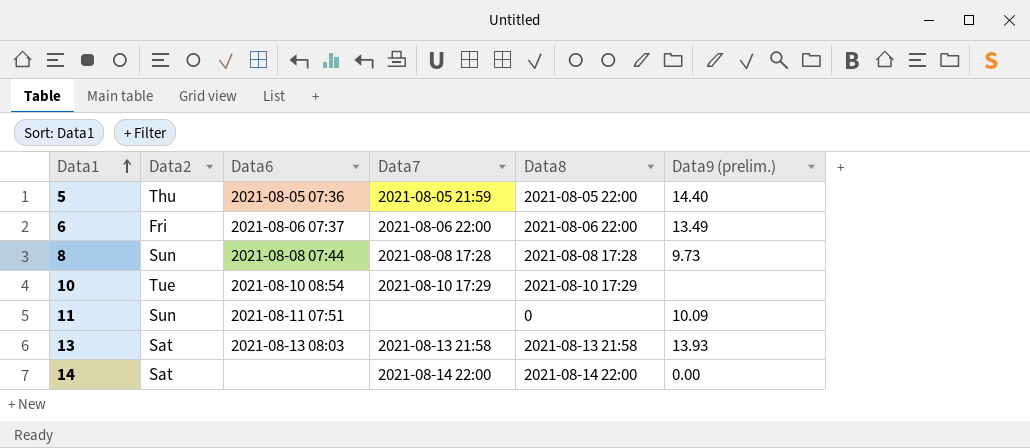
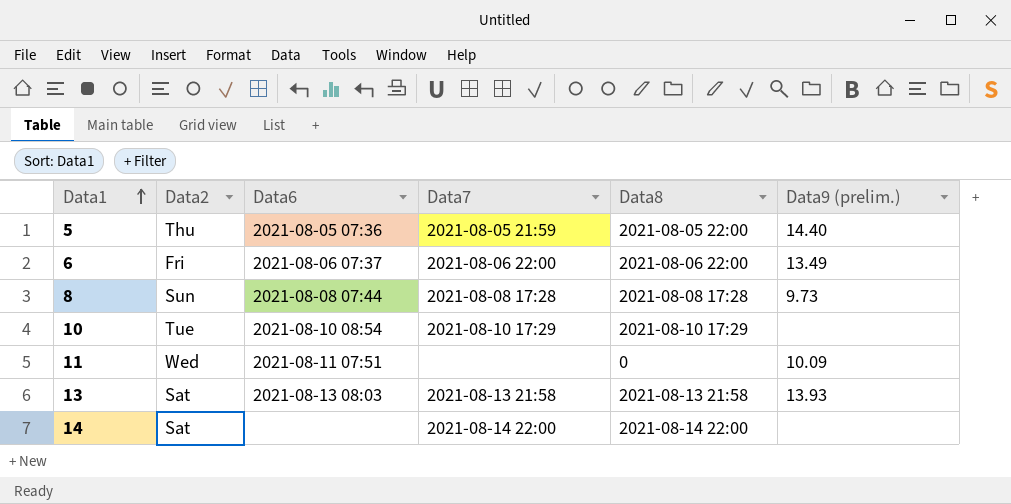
11 | Data2: Sun -> Wed
14 | Data9 (prelim.): 0.00 -> none

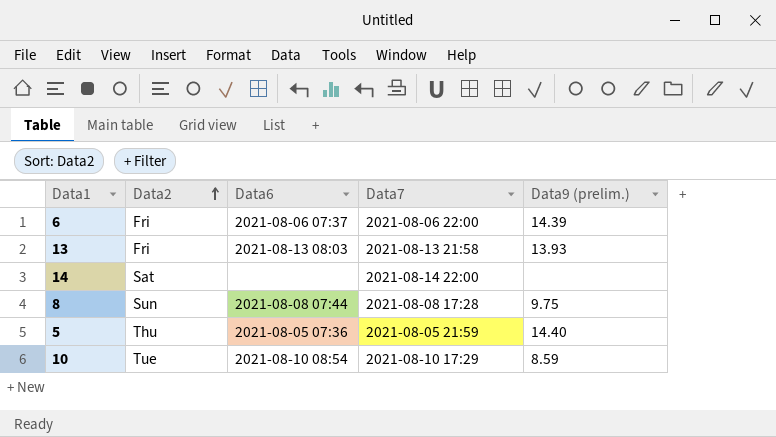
row order: Data1 ascending -> Data2 ascending
column Data8 | position: 5 -> none
row 11: Wed | 2021-08-11 07:51 | none | 0 | 10.09 -> none
6 | Data9 (prelim.): 13.49 -> 14.39
13 | Data2: Sat -> Fri
8 | Data9 (prelim.): 9.73 -> 9.75
10 | Data9 (prelim.): none -> 8.59

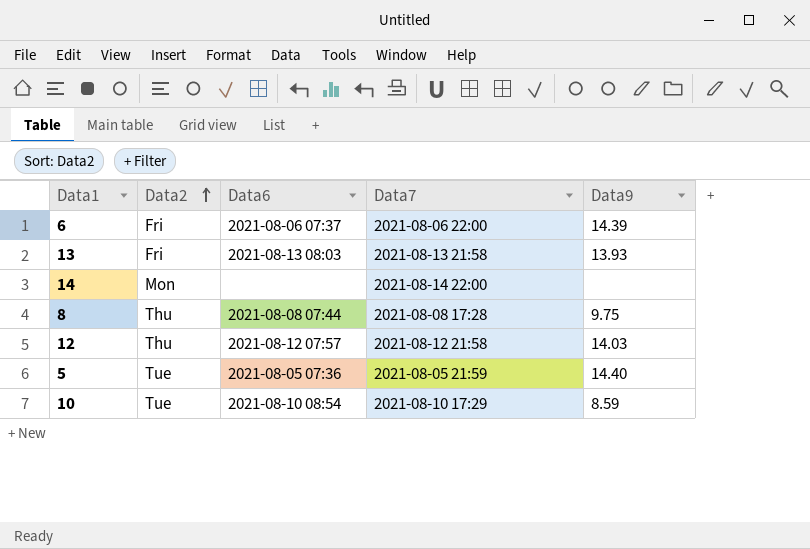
column name: Data9 (prelim.) -> Data9
14 | Data2: Sat -> Mon
8 | Data2: Sun -> Thu
row 12: none -> Thu | 2021-08-12 07:57 | 2021-08-12 21:58 | 14.03
5 | Data2: Thu -> Tue

